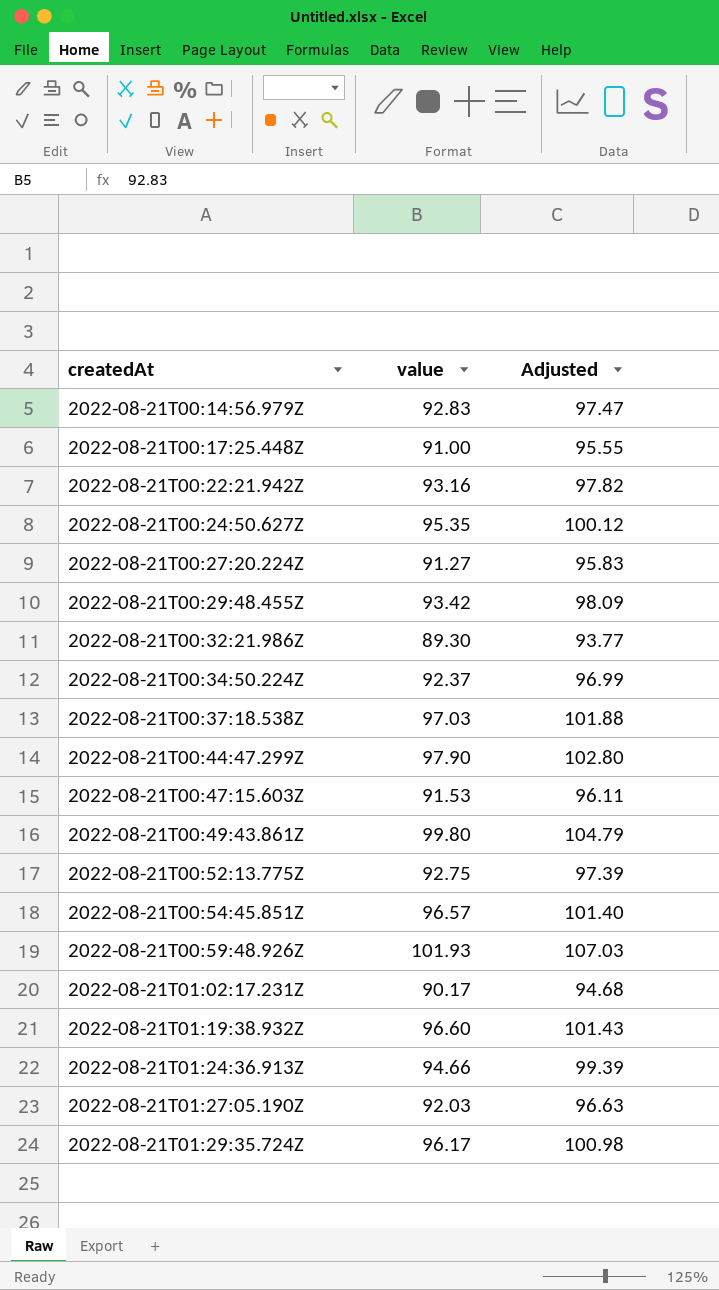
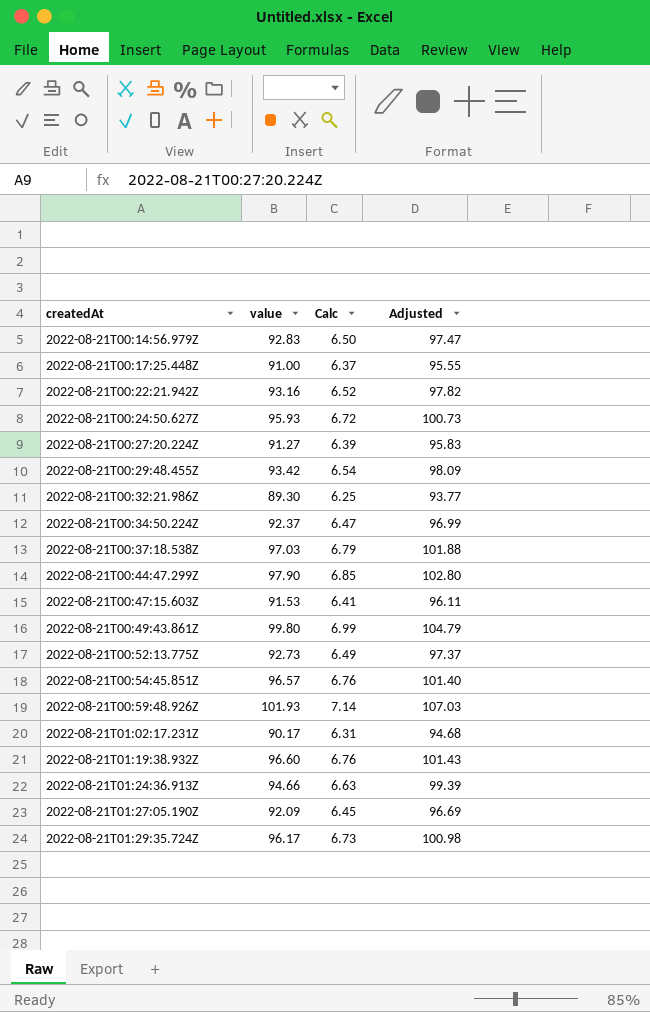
column Calc | formula: none -> [value] * 0.07
2022-08-21T00:24:50.627Z | value: 95.35 -> 95.93
2022-08-21T00:24:50.627Z | Adjusted: 100.12 -> 100.73
2022-08-21T00:52:13.775Z | value: 92.75 -> 92.73
2022-08-21T00:52:13.775Z | Adjusted: 97.39 -> 97.37
2022-08-21T01:27:05.190Z | value: 92.03 -> 92.09
2022-08-21T01:27:05.190Z | Adjusted: 96.63 -> 96.69

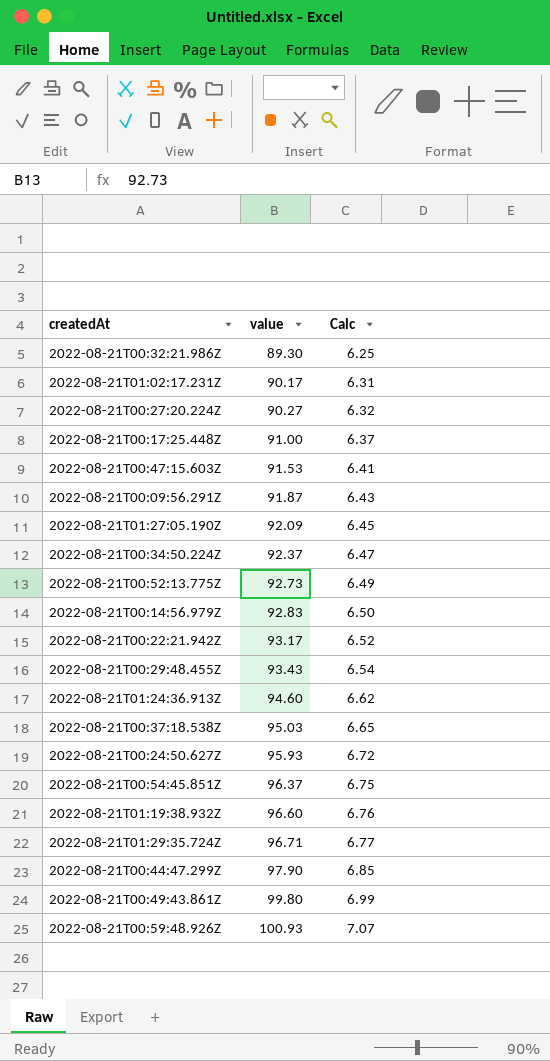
row order: createdAt ascending -> value ascending
column Adjusted | formula: [value] * 1.05 -> none
2022-08-21T00:27:20.224Z | value: 91.27 -> 90.27
2022-08-21T00:27:20.224Z | Calc: 6.39 -> 6.32
row 2022-08-21T00:09:56.291Z: none -> 91.87 | 6.43
2022-08-21T00:22:21.942Z | value: 93.16 -> 93.17
2022-08-21T00:29:48.455Z | value: 93.42 -> 93.43
2022-08-21T01:24:36.913Z | value: 94.66 -> 94.60
2022-08-21T01:24:36.913Z | Calc: 6.63 -> 6.62
2022-08-21T00:37:18.538Z | value: 97.03 -> 95.03
2022-08-21T00:37:18.538Z | Calc: 6.79 -> 6.65
2022-08-21T00:54:45.851Z | value: 96.57 -> 96.37
2022-08-21T00:54:45.851Z | Calc: 6.76 -> 6.75
2022-08-21T01:29:35.724Z | value: 96.17 -> 96.71
2022-08-21T01:29:35.724Z | Calc: 6.73 -> 6.77
2022-08-21T00:59:48.926Z | value: 101.93 -> 100.93
2022-08-21T00:59:48.926Z | Calc: 7.14 -> 7.07

